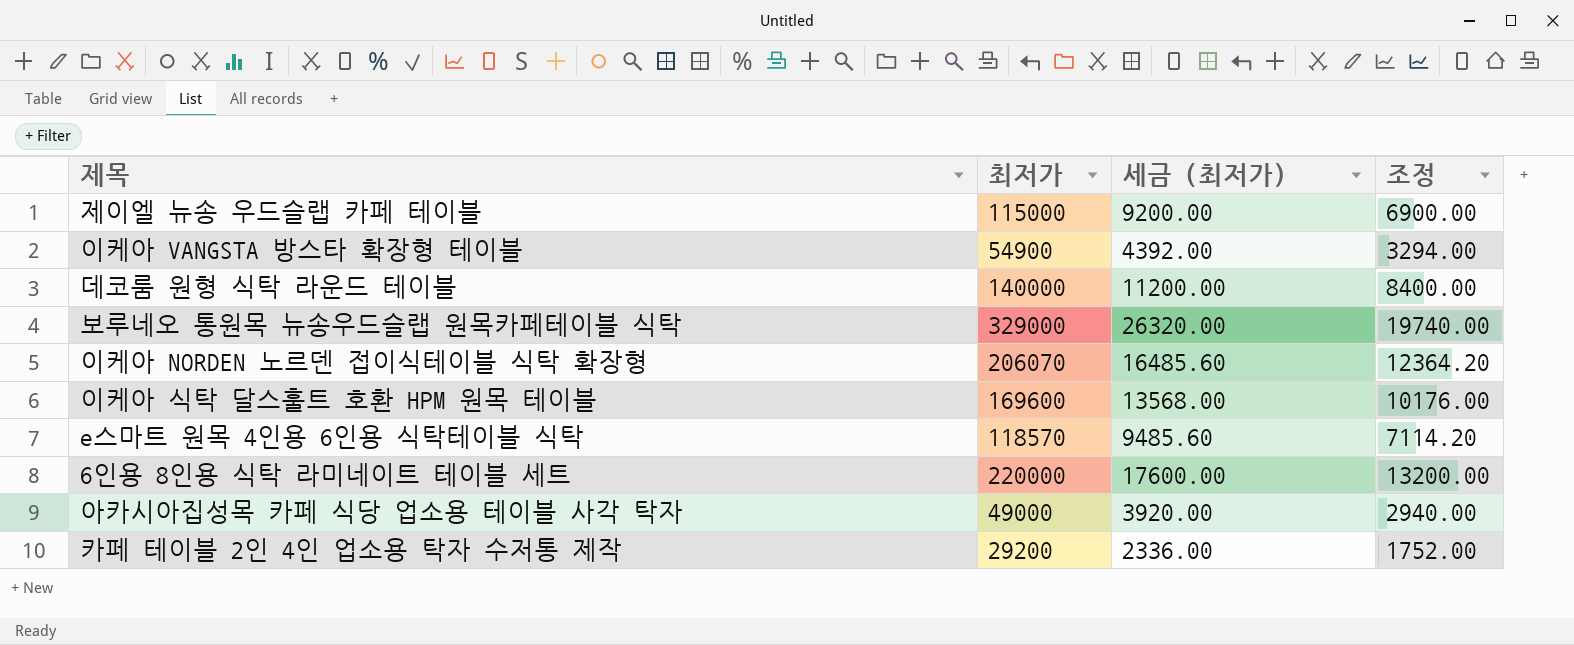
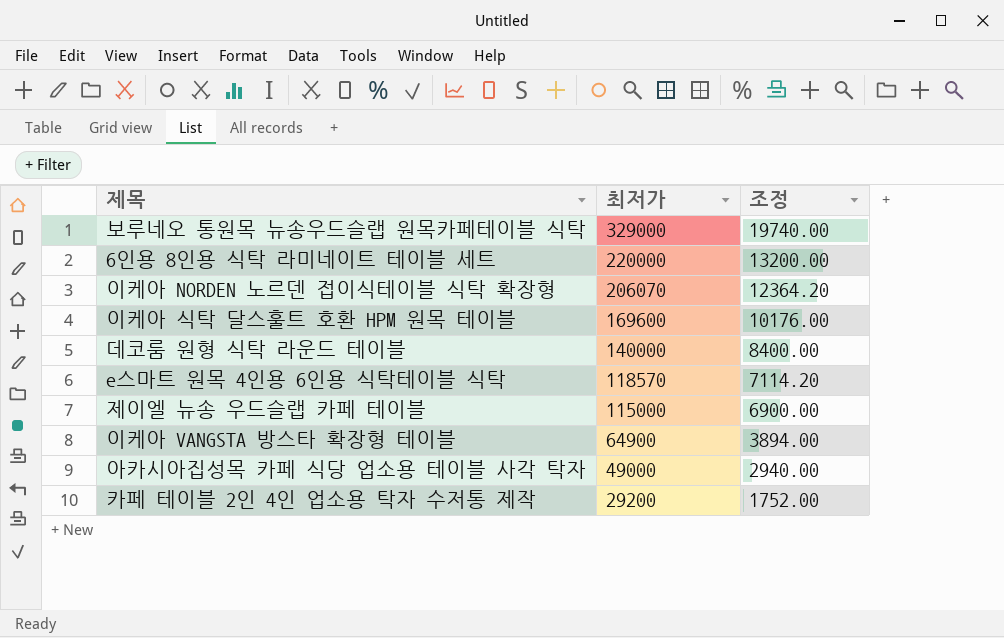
row order: none -> 최저가 descending
column 세금 (최저가) | formula: [최저가] * 0.08 -> none
이케아 VANGSTA 방스타 확장형 테이블 | 최저가: 54900 -> 64900
이케아 VANGSTA 방스타 확장형 테이블 | 조정: 3294.00 -> 3894.00

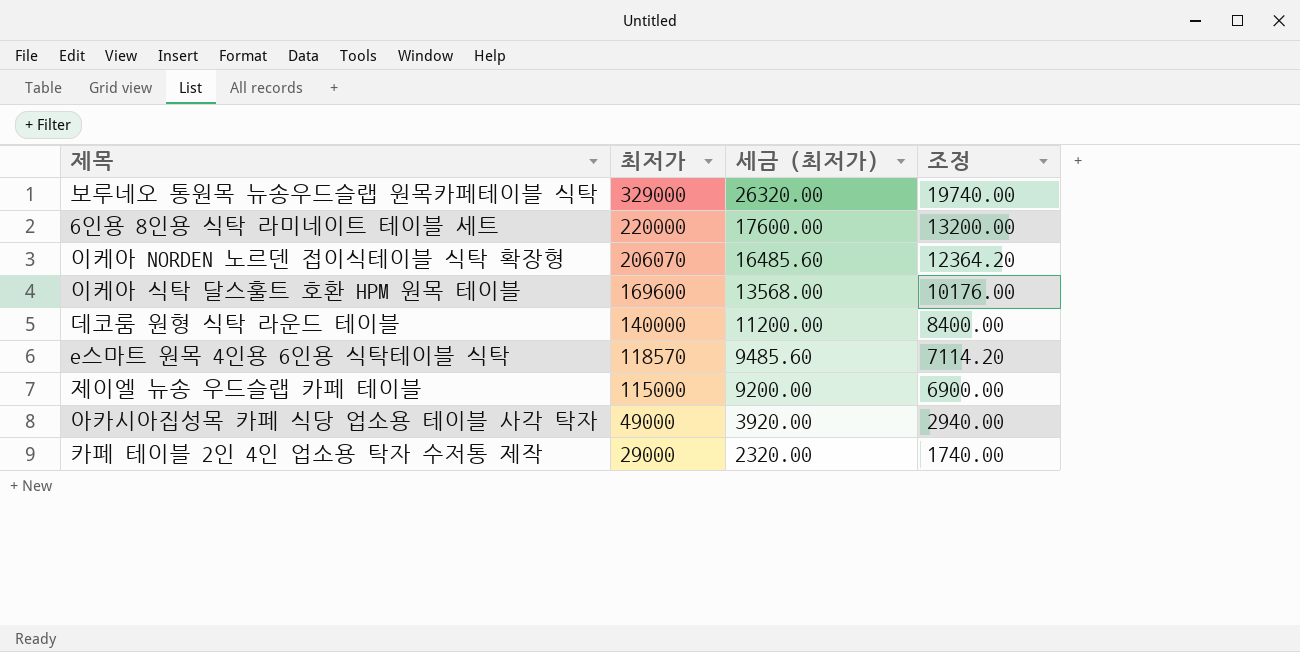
column 세금 (최저가) | formula: none -> [최저가] * 0.08
row 이케아 VANGSTA 방스타 확장형 테이블: 64900 | 3894.00 -> none
카페 테이블 2인 4인 업소용 탁자 수저통 제작 | 최저가: 29200 -> 29000
카페 테이블 2인 4인 업소용 탁자 수저통 제작 | 조정: 1752.00 -> 1740.00

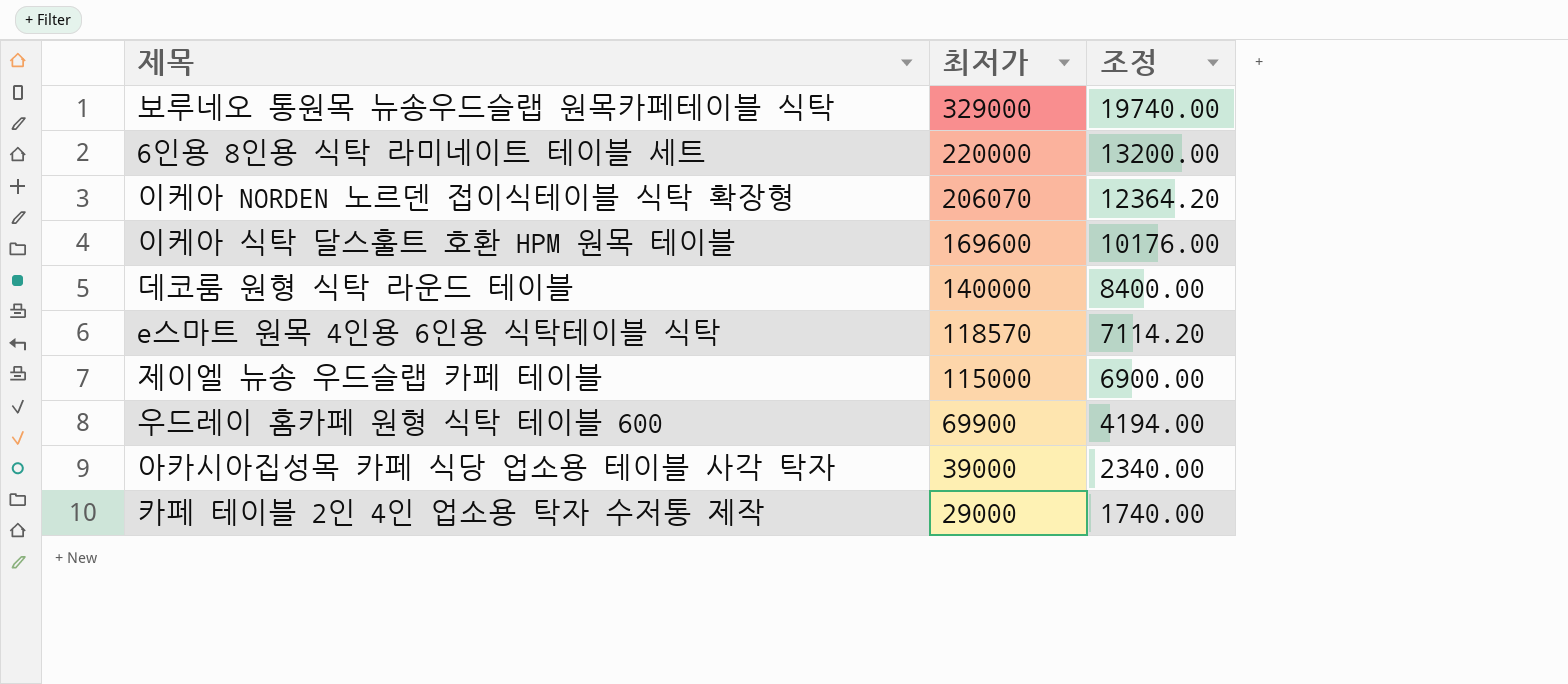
column 세금 (최저가) | formula: [최저가] * 0.08 -> none
row 우드레이 홈카페 원형 식탁 테이블 600: none -> 69900 | 4194.00
아카시아집성목 카페 식당 업소용 테이블 사각 탁자 | 최저가: 49000 -> 39000
아카시아집성목 카페 식당 업소용 테이블 사각 탁자 | 조정: 2940.00 -> 2340.00

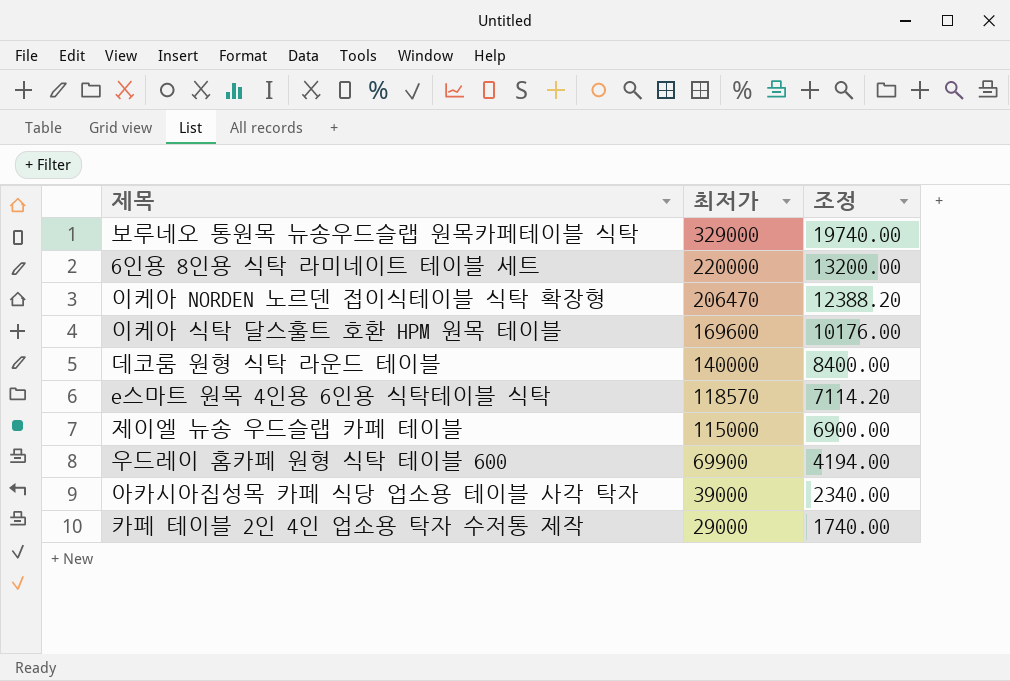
이케아 NORDEN 노르덴 접이식테이블 식탁 확장형 | 최저가: 206070 -> 206470
이케아 NORDEN 노르덴 접이식테이블 식탁 확장형 | 조정: 12364.20 -> 12388.20

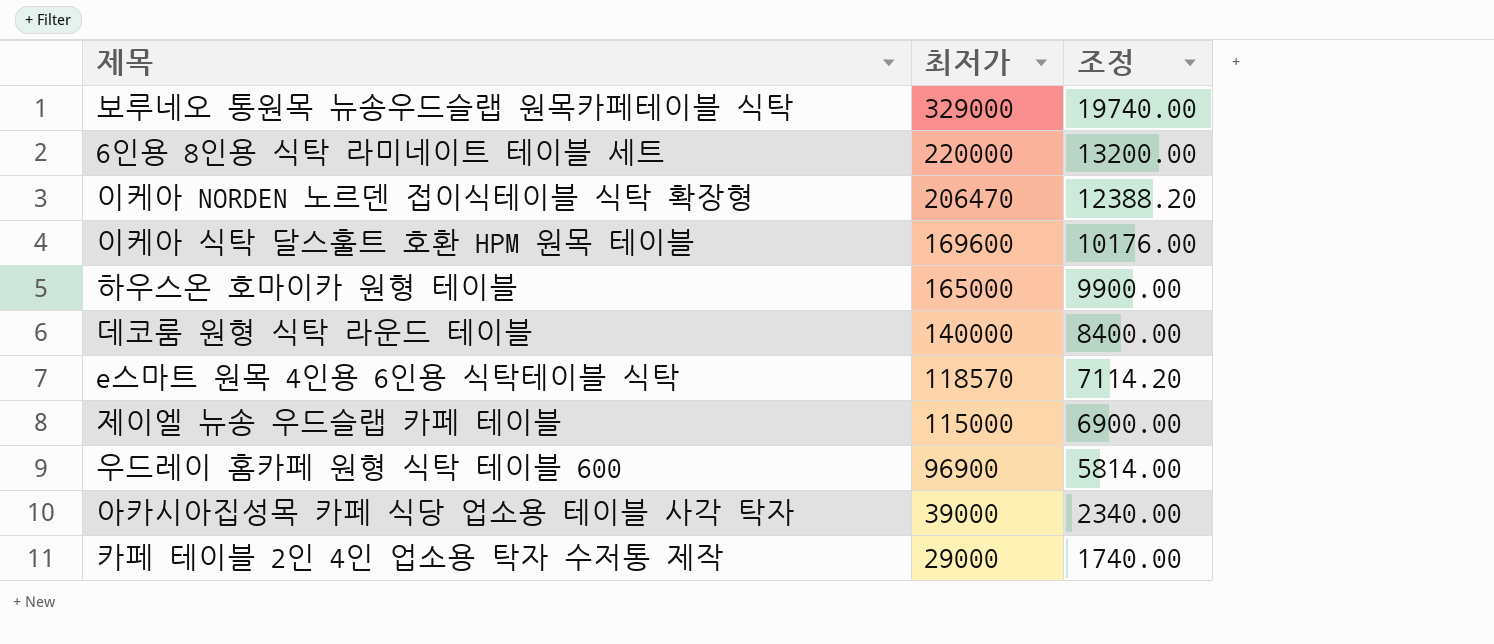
row 하우스온 호마이카 원형 테이블: none -> 165000 | 9900.00
우드레이 홈카페 원형 식탁 테이블 600 | 최저가: 69900 -> 96900
우드레이 홈카페 원형 식탁 테이블 600 | 조정: 4194.00 -> 5814.00

